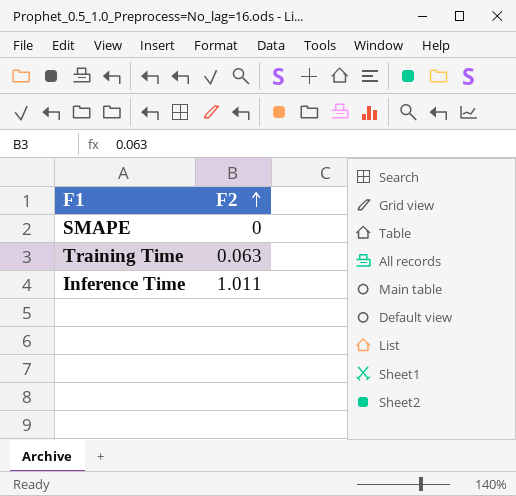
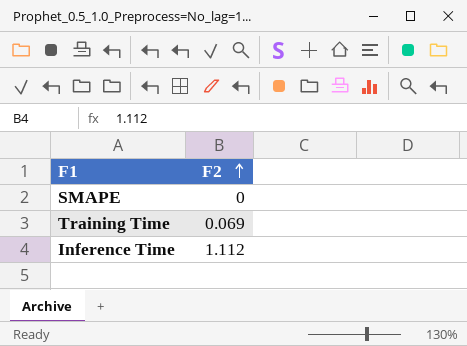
Training Time | F2: 0.063 -> 0.069
Inference Time | F2: 1.011 -> 1.112

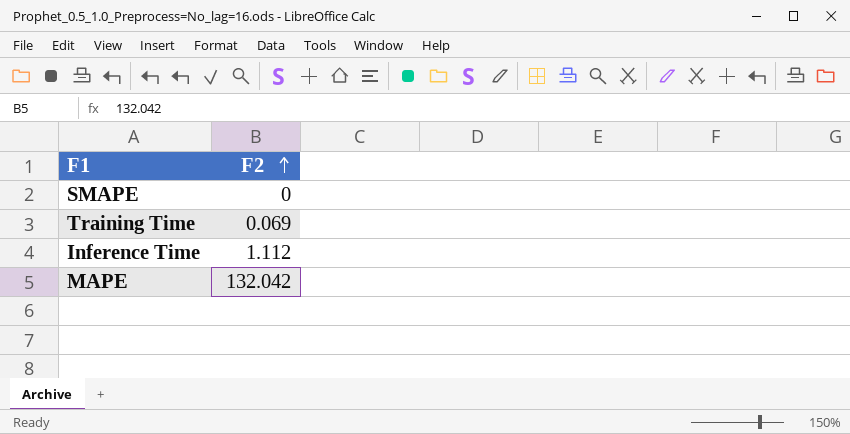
row MAPE: none -> 132.042

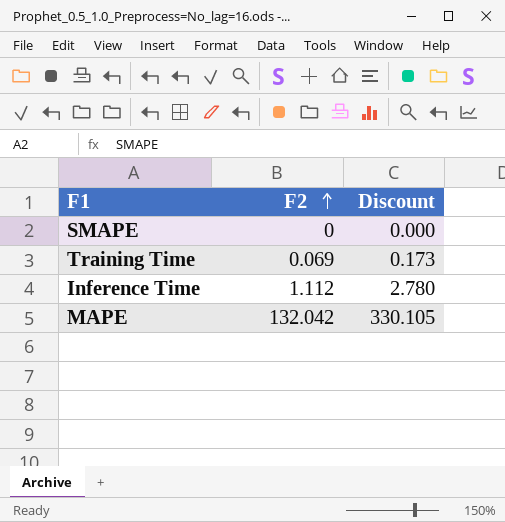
column Discount | formula: none -> [F2] * 2.5

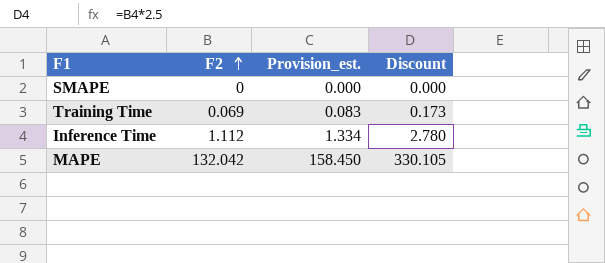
column Provision_est. | formula: none -> [F2] * 1.2

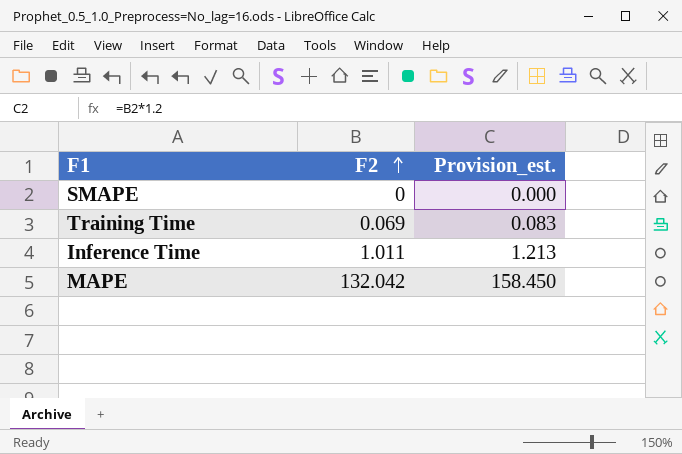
column Discount | formula: [F2] * 2.5 -> none
Inference Time | F2: 1.112 -> 1.011
Inference Time | Provision_est.: 1.334 -> 1.213

